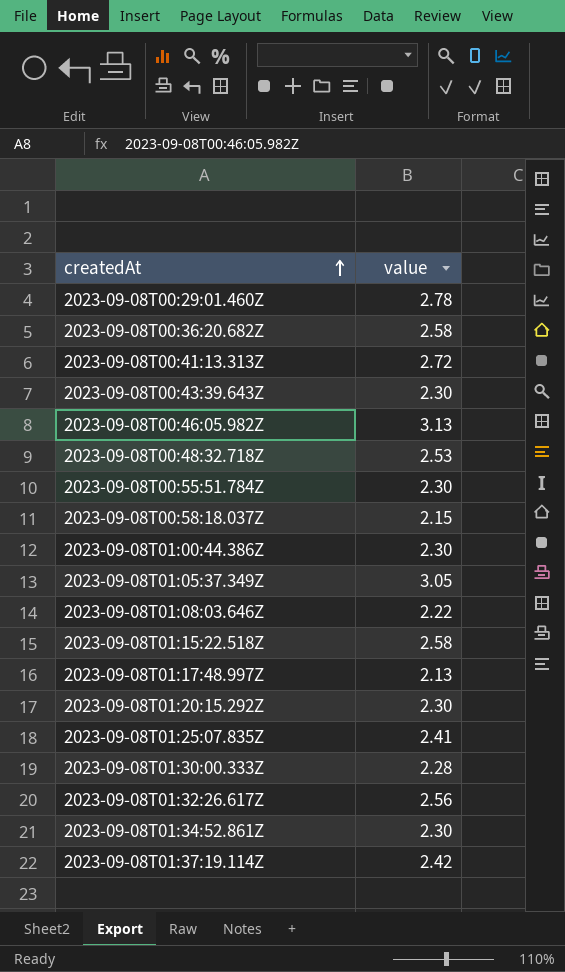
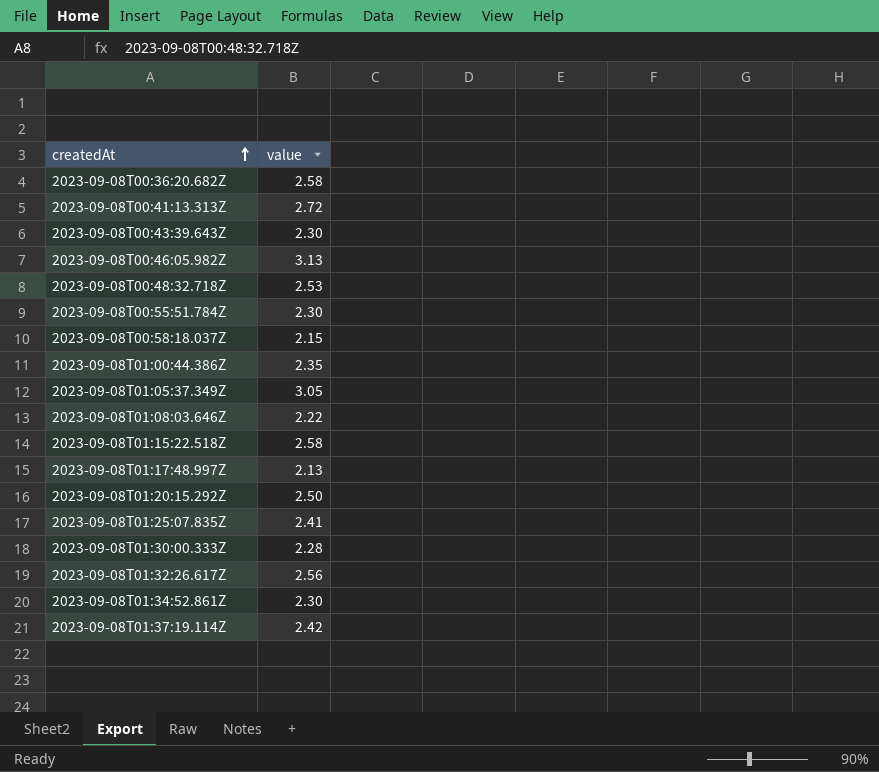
row 2023-09-08T00:29:01.460Z: 2.78 -> none
2023-09-08T01:00:44.386Z | value: 2.30 -> 2.35
2023-09-08T01:20:15.292Z | value: 2.30 -> 2.50

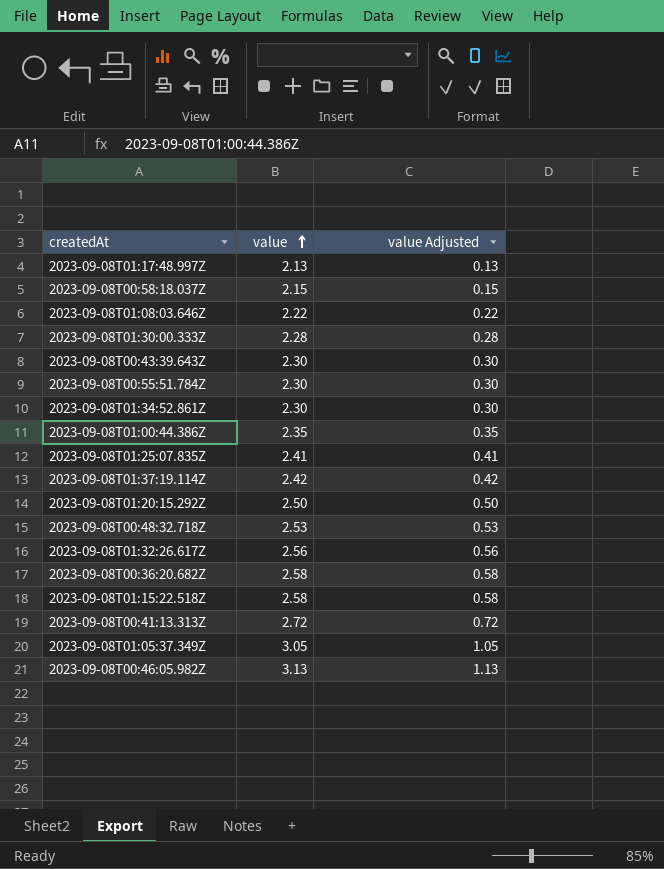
row order: createdAt ascending -> value ascending
column value Adjusted | formula: none -> [value] - 2

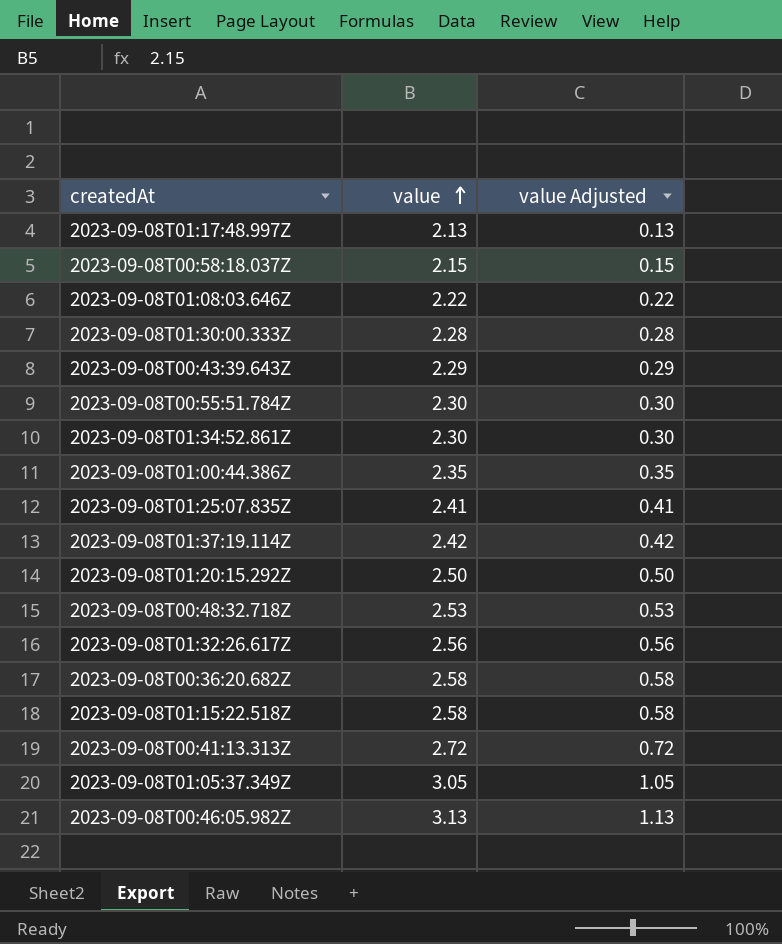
2023-09-08T00:43:39.643Z | value: 2.30 -> 2.29
2023-09-08T00:43:39.643Z | value Adjusted: 0.30 -> 0.29

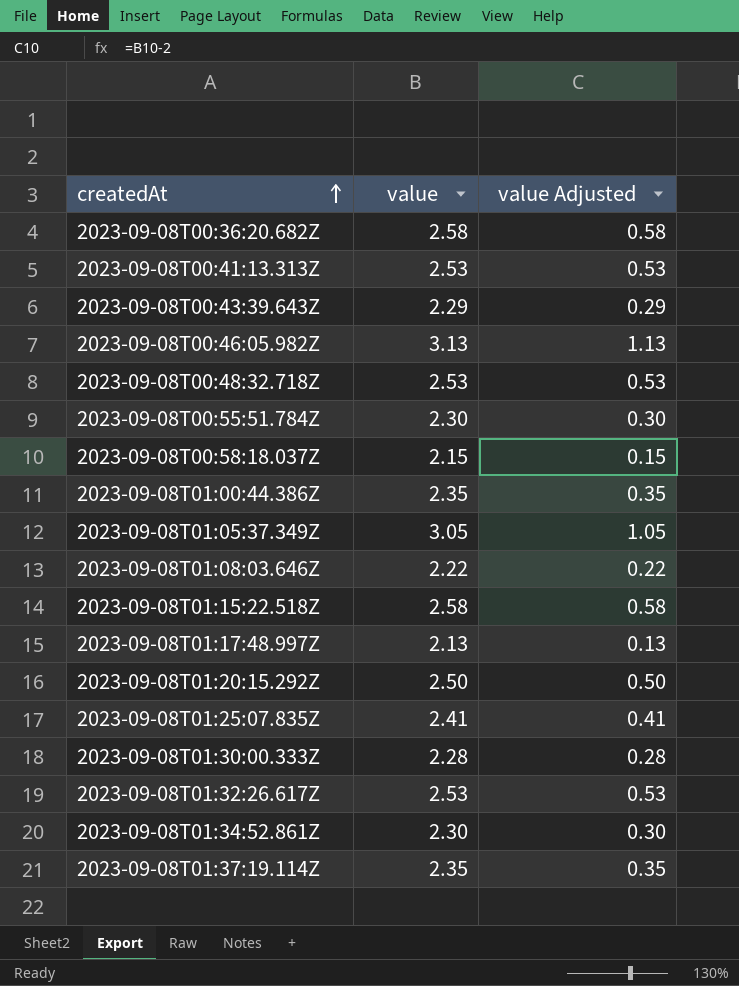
row order: value ascending -> createdAt ascending
2023-09-08T00:41:13.313Z | value: 2.72 -> 2.53
2023-09-08T00:41:13.313Z | value Adjusted: 0.72 -> 0.53
2023-09-08T01:32:26.617Z | value: 2.56 -> 2.53
2023-09-08T01:32:26.617Z | value Adjusted: 0.56 -> 0.53
2023-09-08T01:37:19.114Z | value: 2.42 -> 2.35
2023-09-08T01:37:19.114Z | value Adjusted: 0.42 -> 0.35

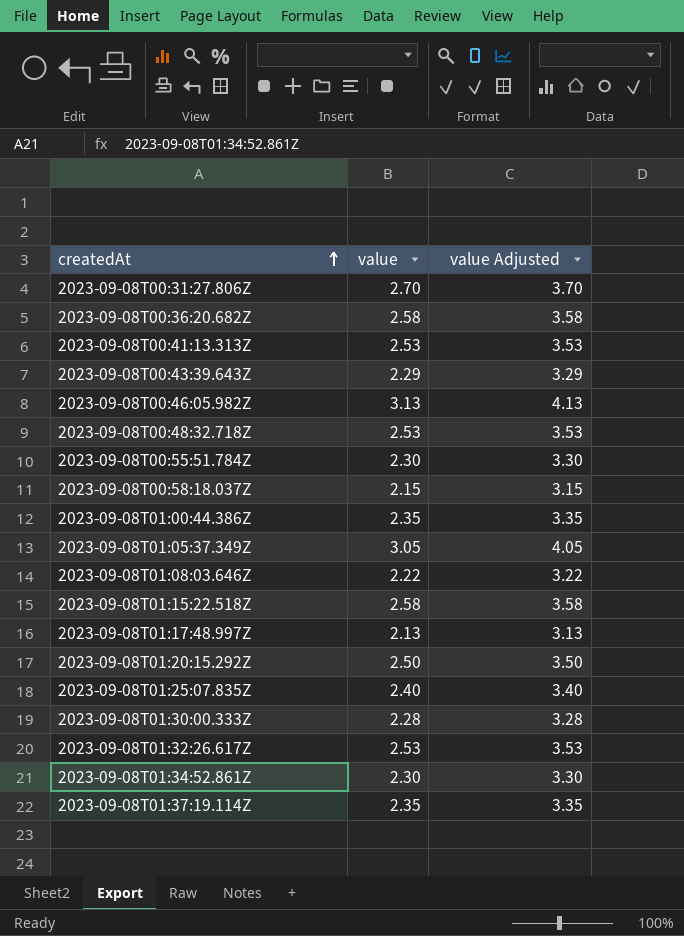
column value Adjusted | formula: [value] - 2 -> [value] + 1
row 2023-09-08T00:31:27.806Z: none -> 2.70 | 3.70
2023-09-08T01:25:07.835Z | value: 2.41 -> 2.40

